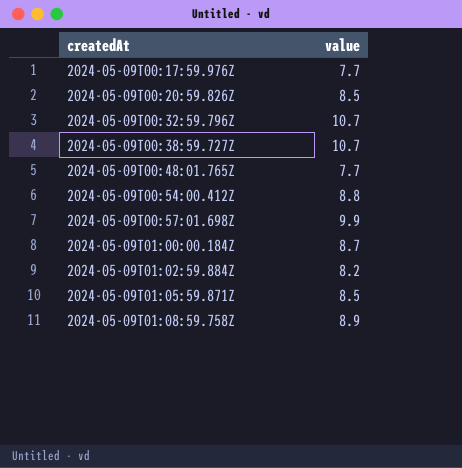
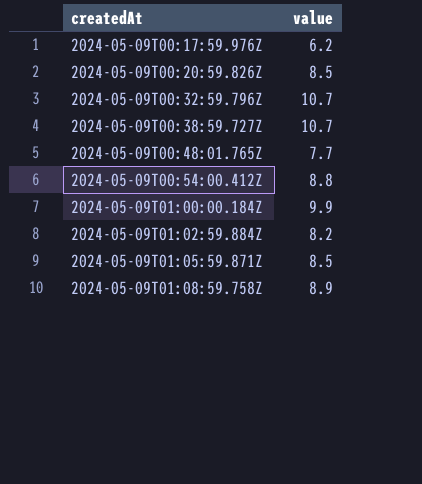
row 2024-05-09T00:57:01.698Z: 9.9 -> none
2024-05-09T00:17:59.976Z | value: 7.7 -> 6.2
2024-05-09T01:00:00.184Z | value: 8.7 -> 9.9

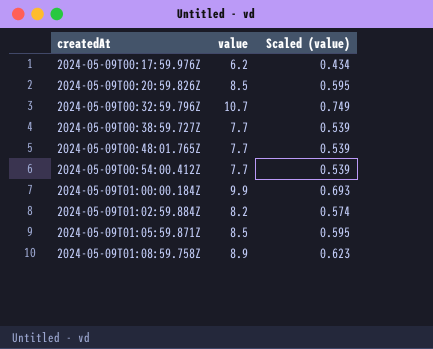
column Scaled (value) | formula: none -> [value] * 0.07
2024-05-09T00:38:59.727Z | value: 10.7 -> 7.7
2024-05-09T00:54:00.412Z | value: 8.8 -> 7.7

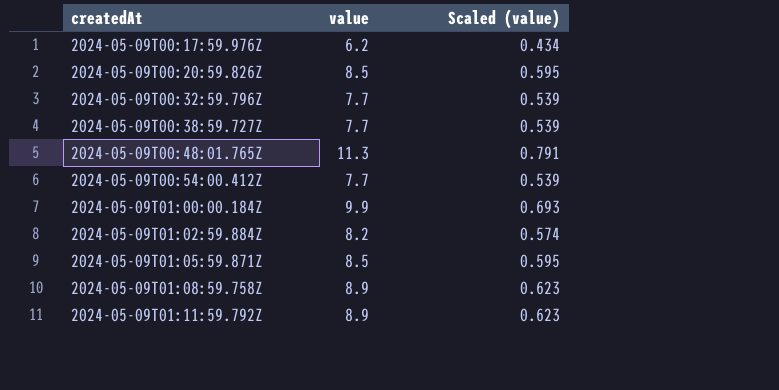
2024-05-09T00:32:59.796Z | value: 10.7 -> 7.7
2024-05-09T00:32:59.796Z | Scaled (value): 0.749 -> 0.539
2024-05-09T00:48:01.765Z | value: 7.7 -> 11.3
2024-05-09T00:48:01.765Z | Scaled (value): 0.539 -> 0.791
row 2024-05-09T01:11:59.792Z: none -> 8.9 | 0.623

